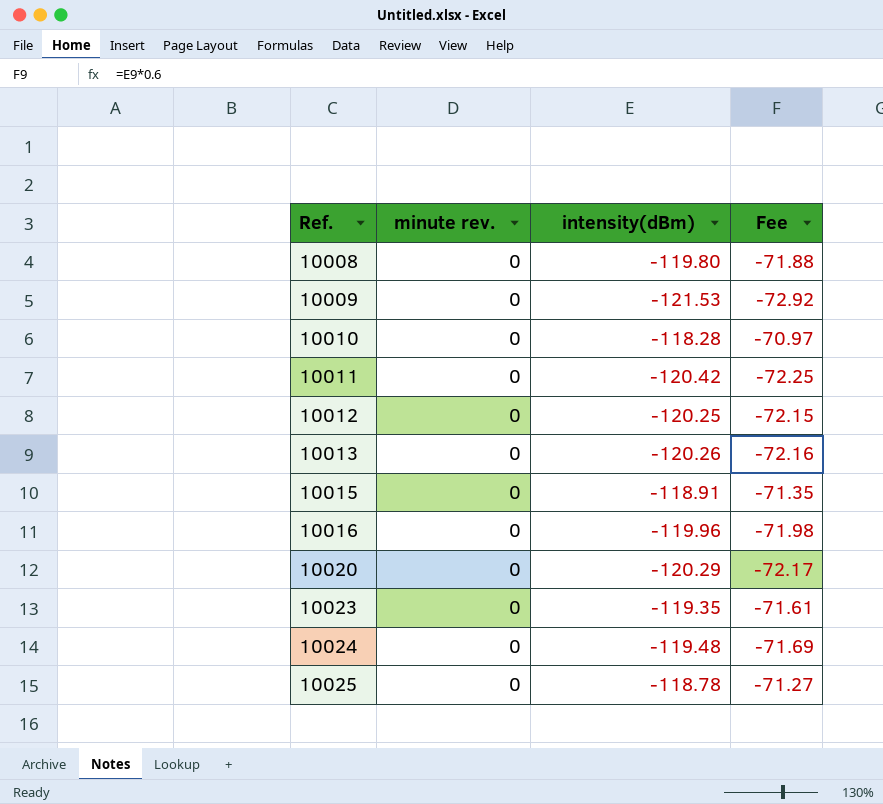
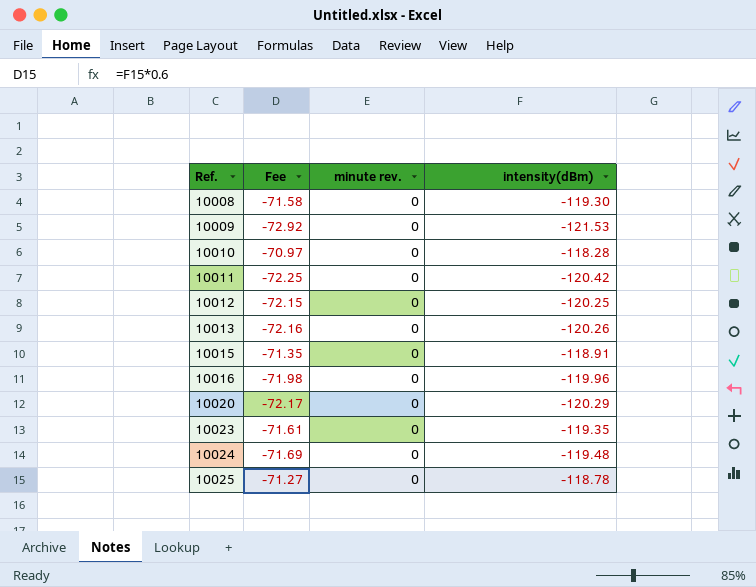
column Fee | position: 4 -> 2
10008 | Fee: -71.88 -> -71.58
10008 | intensity(dBm): -119.80 -> -119.30

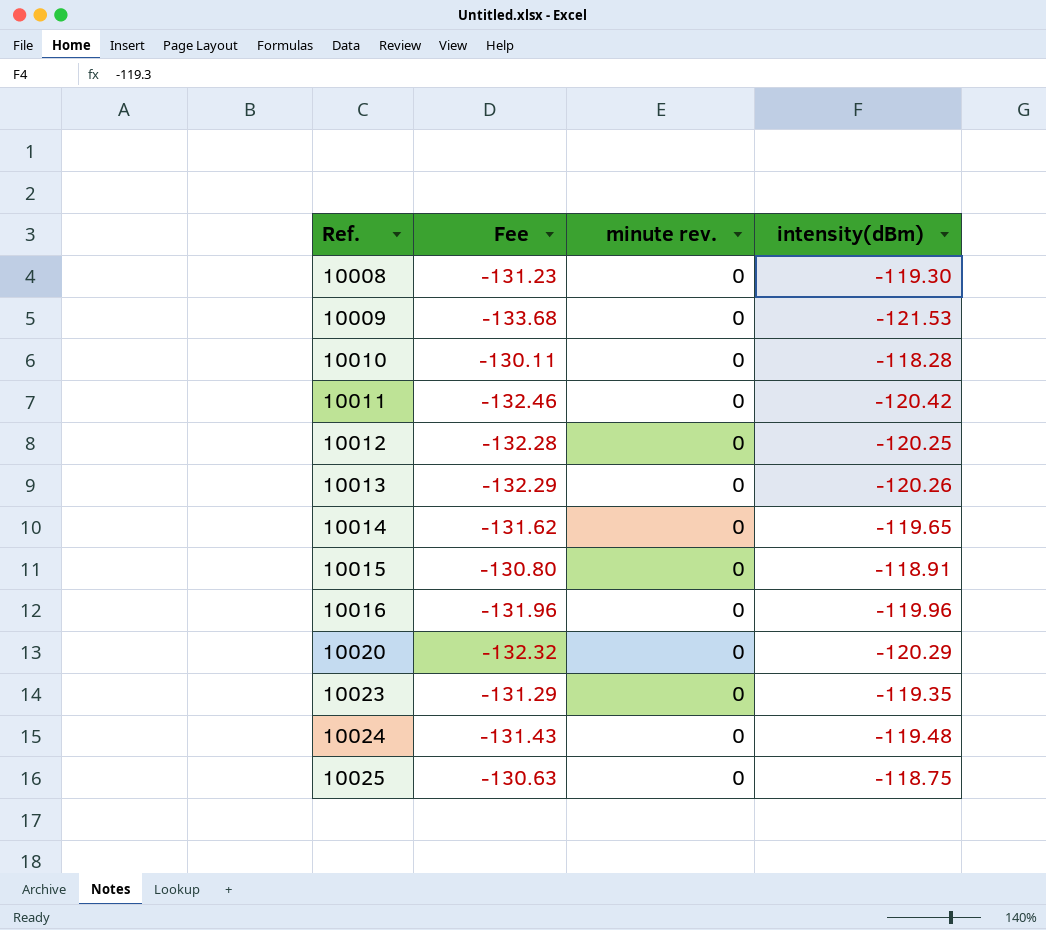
column Fee | formula: [intensity(dBm)] * 0.6 -> [intensity(dBm)] * 1.1
row 10014: none -> -131.62 | 0 | -119.65
10025 | intensity(dBm): -118.78 -> -118.75

